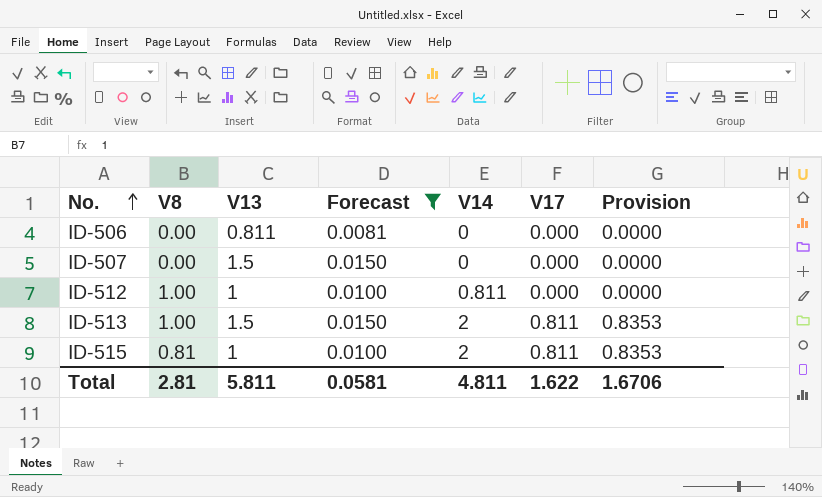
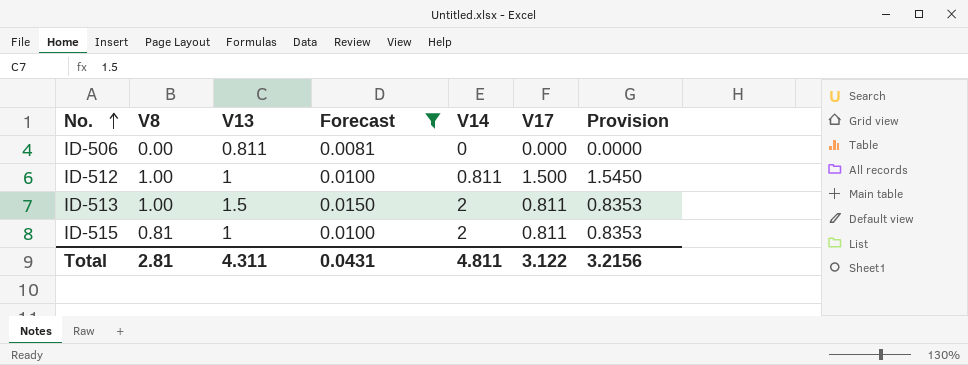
row ID-507: 0.00 | 1.5 | 0.0150 | 0 | 0.000 | 0.0000 -> none
ID-512 | V17: 0.000 -> 1.500
ID-512 | Provision: 0.0000 -> 1.5450
Total | V13: 5.811 -> 4.311
Total | Forecast: 0.0581 -> 0.0431
Total | V17: 1.622 -> 3.122
Total | Provision: 1.6706 -> 3.2156

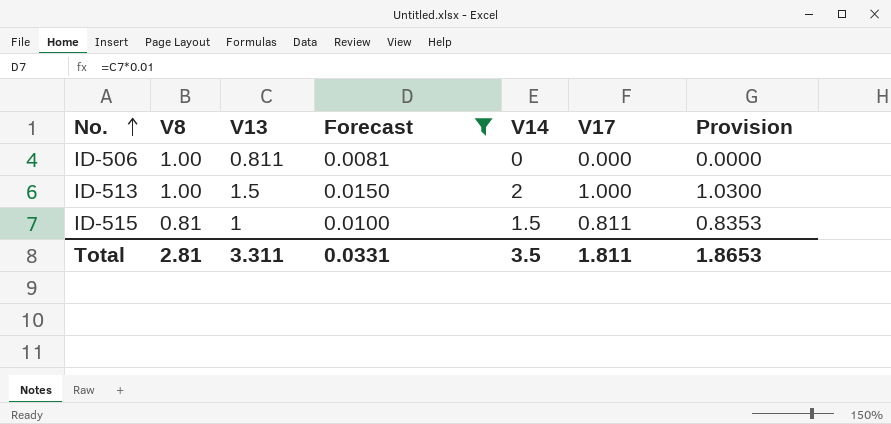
row ID-512: 1.00 | 1 | 0.0100 | 0.811 | 1.500 | 1.5450 -> none
ID-506 | V8: 0.00 -> 1.00
ID-513 | V17: 0.811 -> 1.000
ID-513 | Provision: 0.8353 -> 1.0300
ID-515 | V14: 2 -> 1.5
Total | V13: 4.311 -> 3.311
Total | Forecast: 0.0431 -> 0.0331
Total | V14: 4.811 -> 3.5
Total | V17: 3.122 -> 1.811
Total | Provision: 3.2156 -> 1.8653

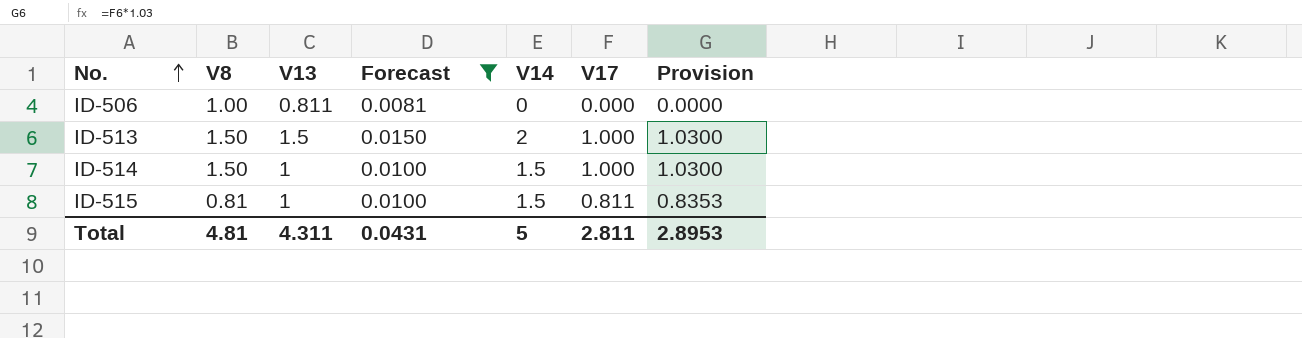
ID-513 | V8: 1.00 -> 1.50
row ID-514: none -> 1.50 | 1 | 0.0100 | 1.5 | 1.000 | 1.0300
Total | V8: 2.81 -> 4.81
Total | V13: 3.311 -> 4.311
Total | Forecast: 0.0331 -> 0.0431
Total | V14: 3.5 -> 5
Total | V17: 1.811 -> 2.811
Total | Provision: 1.8653 -> 2.8953

